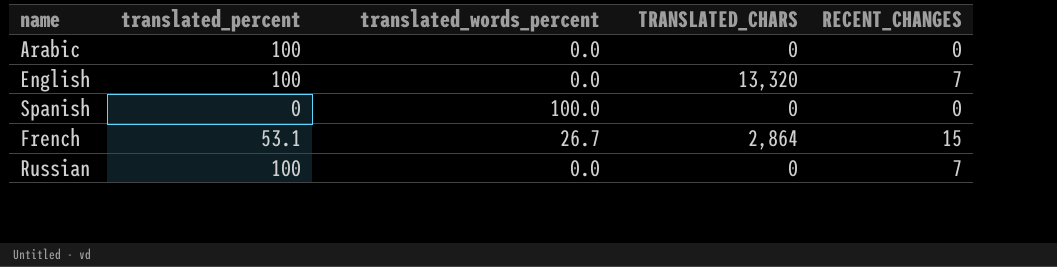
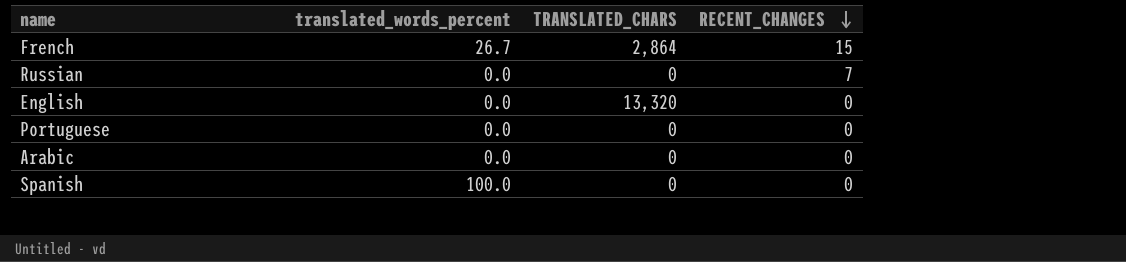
row order: none -> RECENT_CHANGES descending
column translated_percent | position: 2 -> none
English | RECENT_CHANGES: 7 -> 0
row Portuguese: none -> 0.0 | 0 | 0

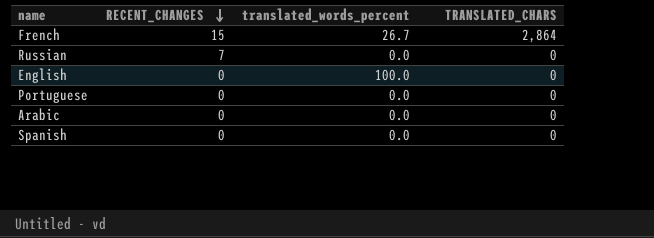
column RECENT_CHANGES | position: 4 -> 2
English | translated_words_percent: 0.0 -> 100.0
English | TRANSLATED_CHARS: 13,320 -> 0
Spanish | translated_words_percent: 100.0 -> 0.0

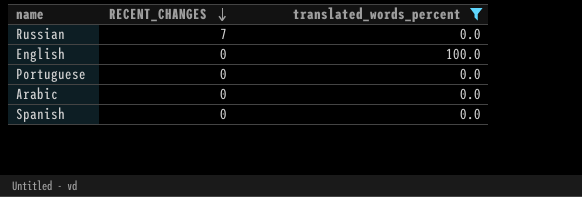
filter: none -> translated_words_percent != 26.7
column TRANSLATED_CHARS | position: 4 -> none

